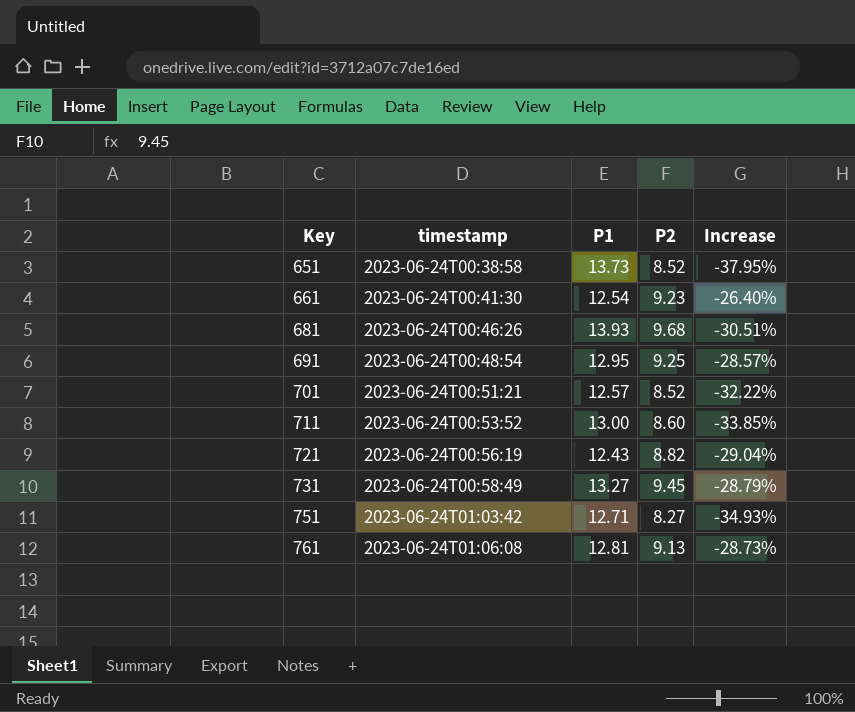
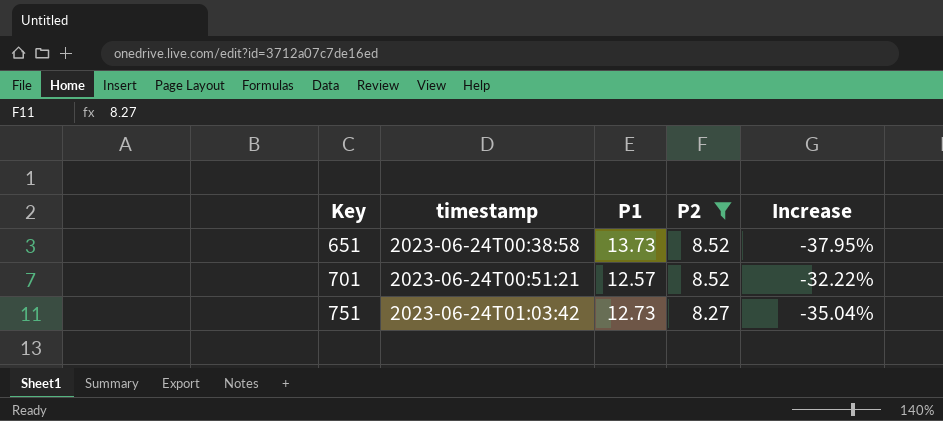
filter: none -> P2 <= 8.52
751 | P1: 12.71 -> 12.73
751 | Increase: -34.93% -> -35.04%

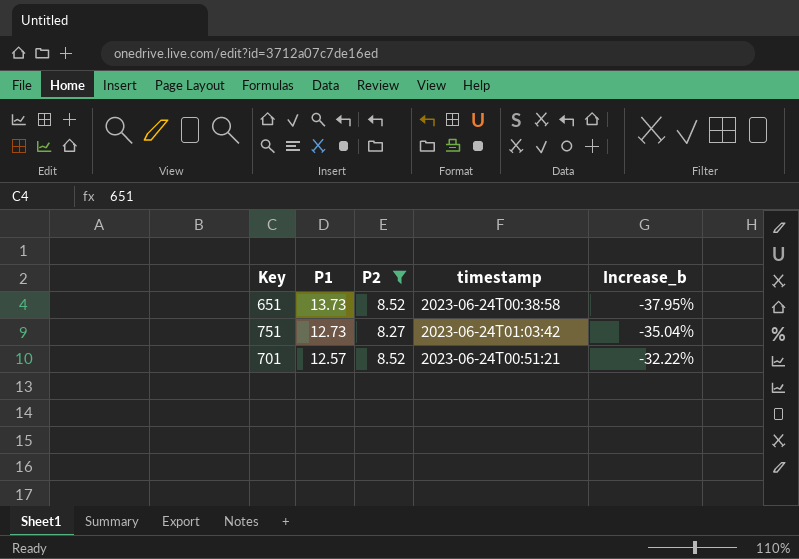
row order: Key ascending -> P1 descending
column timestamp | position: 2 -> 4
column name: Increase -> Increase_b

